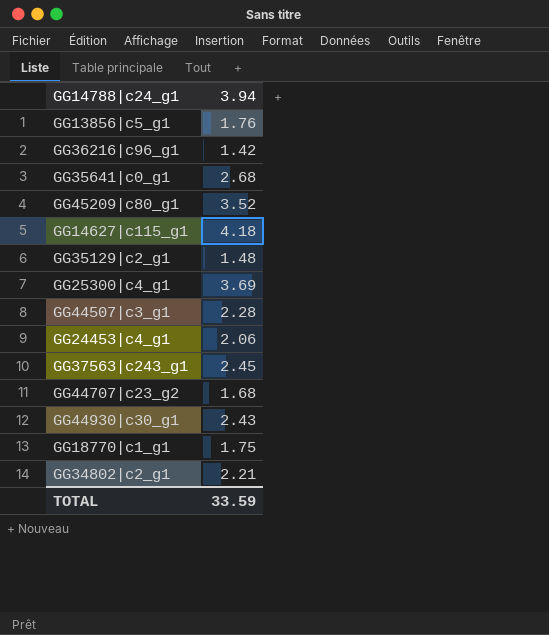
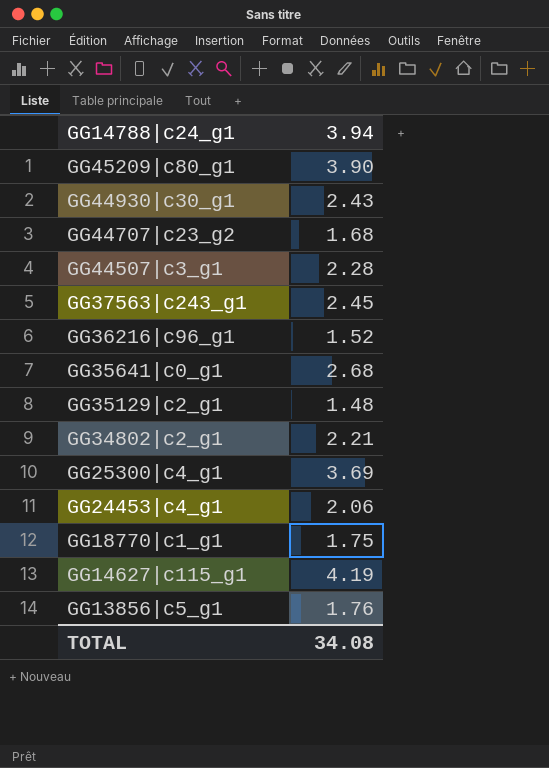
row order: none -> GG14788|c24_g1 descending
GG45209|c80_g1 | 3.94: 3.52 -> 3.90
GG36216|c96_g1 | 3.94: 1.42 -> 1.52
GG14627|c115_g1 | 3.94: 4.18 -> 4.19
TOTAL | 3.94: 33.59 -> 34.08

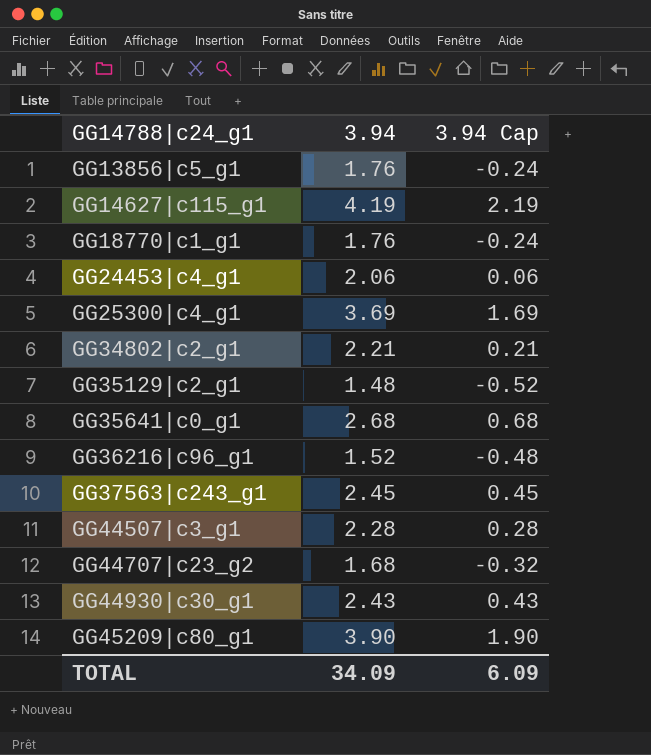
row order: GG14788|c24_g1 descending -> GG14788|c24_g1 ascending
column 3.94 Cap | formula: none -> [3.94] - 2
GG18770|c1_g1 | 3.94: 1.75 -> 1.76
TOTAL | 3.94: 34.08 -> 34.09

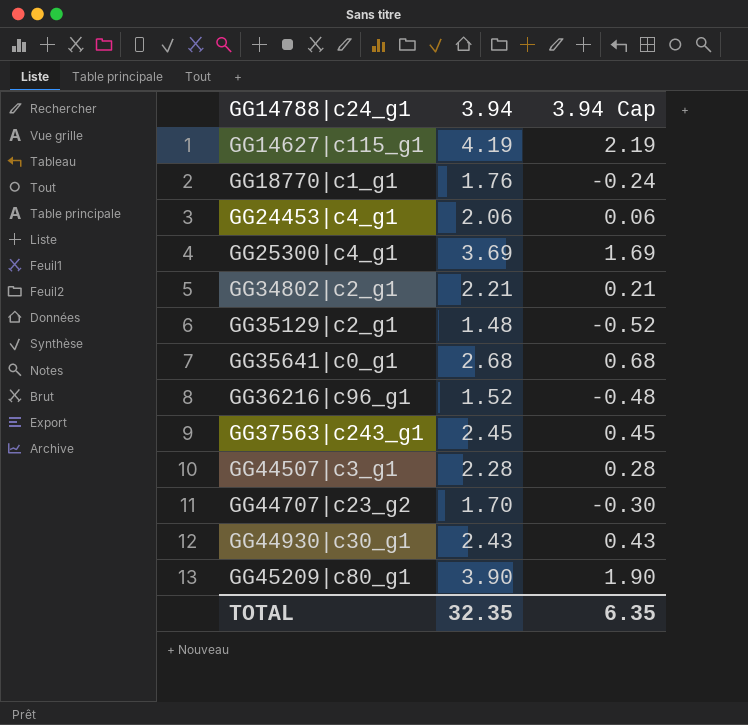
row GG13856|c5_g1: 1.76 | -0.24 -> none
GG44707|c23_g2 | 3.94: 1.68 -> 1.70
GG44707|c23_g2 | 3.94 Cap: -0.32 -> -0.30
TOTAL | 3.94: 34.09 -> 32.35
TOTAL | 3.94 Cap: 6.09 -> 6.35

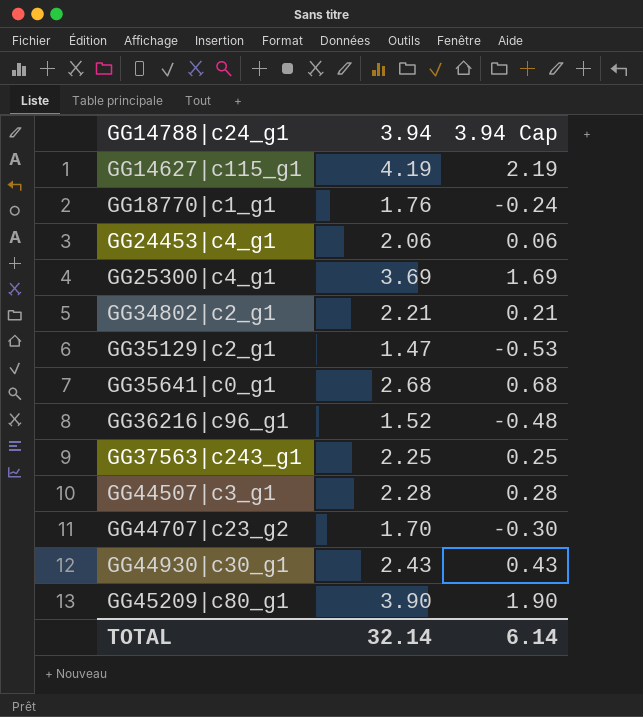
GG35129|c2_g1 | 3.94: 1.48 -> 1.47
GG35129|c2_g1 | 3.94 Cap: -0.52 -> -0.53
GG37563|c243_g1 | 3.94: 2.45 -> 2.25
GG37563|c243_g1 | 3.94 Cap: 0.45 -> 0.25
TOTAL | 3.94: 32.35 -> 32.14
TOTAL | 3.94 Cap: 6.35 -> 6.14

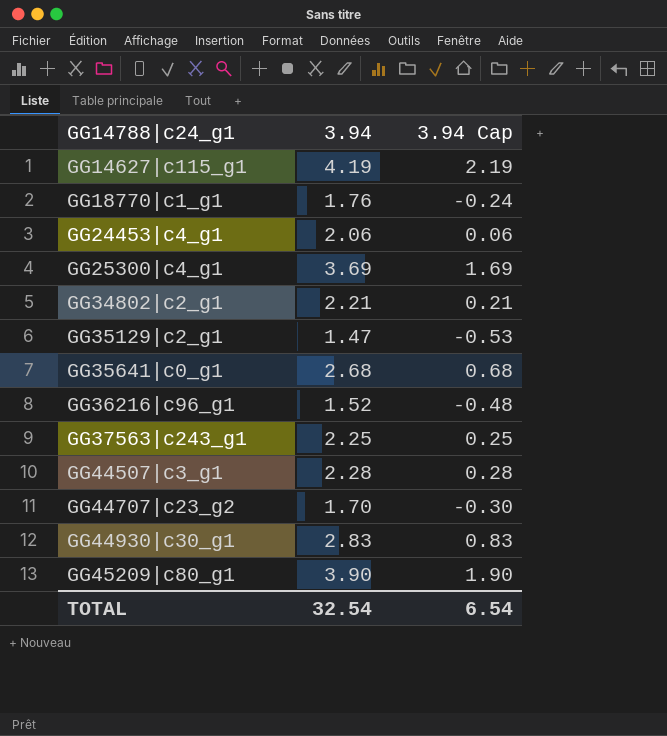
GG44930|c30_g1 | 3.94: 2.43 -> 2.83
GG44930|c30_g1 | 3.94 Cap: 0.43 -> 0.83
TOTAL | 3.94: 32.14 -> 32.54
TOTAL | 3.94 Cap: 6.14 -> 6.54

